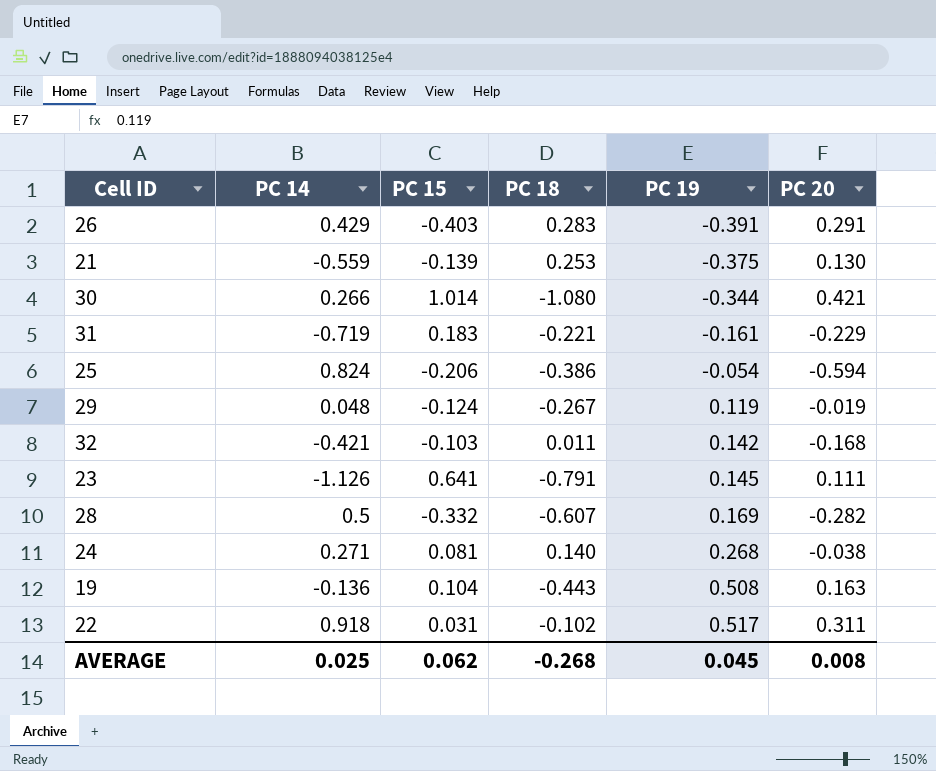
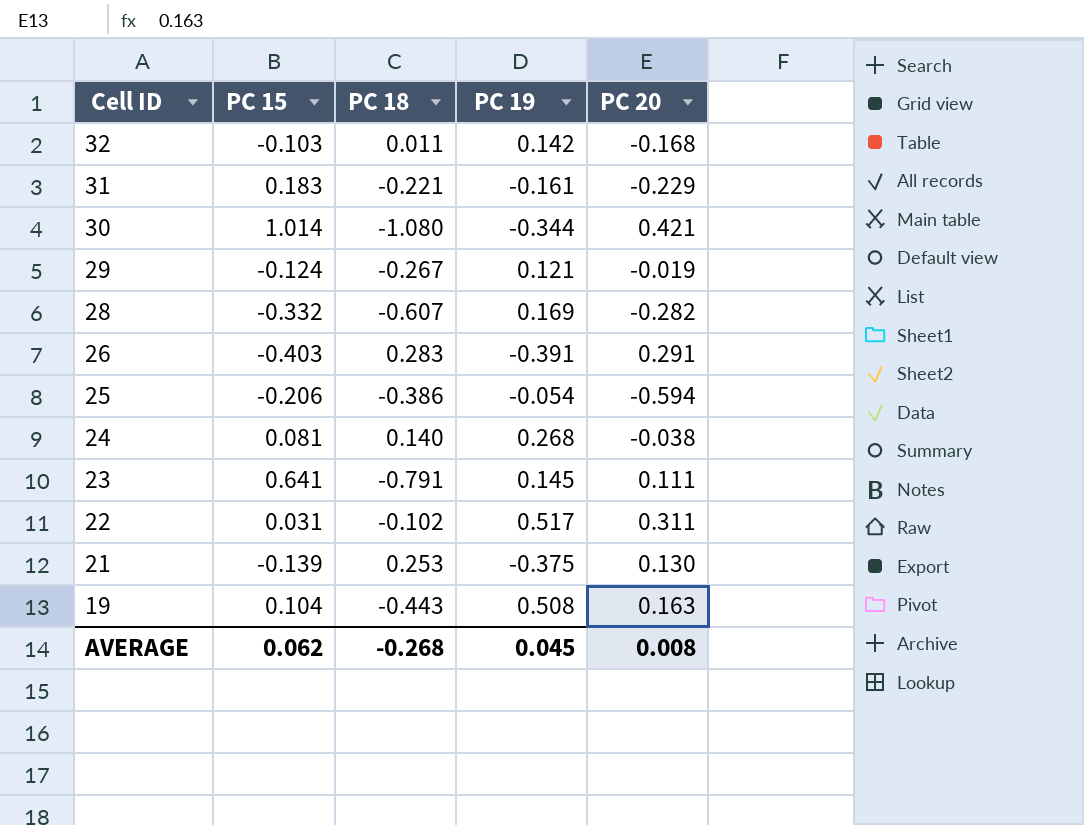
row order: PC 19 ascending -> Cell ID descending
column PC 14 | position: 2 -> none
29 | PC 19: 0.119 -> 0.121

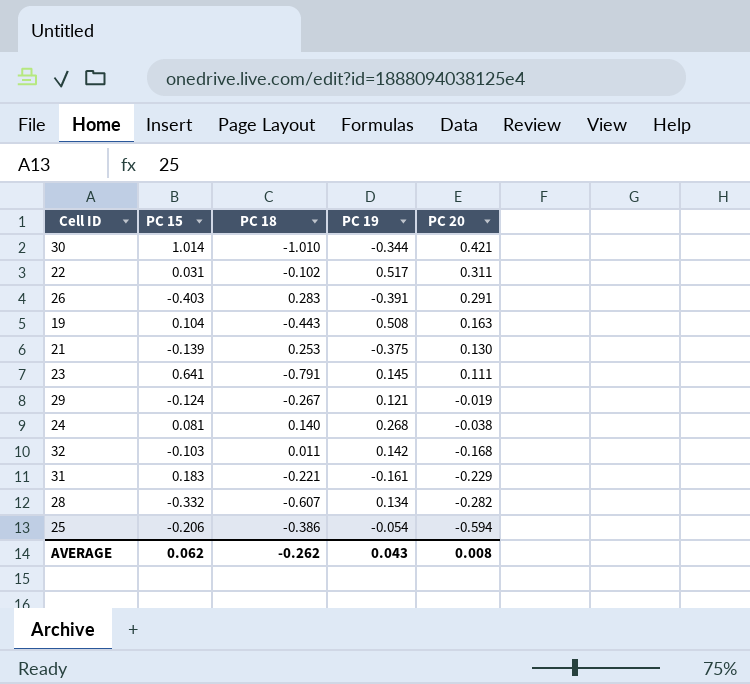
row order: Cell ID descending -> PC 20 descending
30 | PC 18: -1.080 -> -1.010
28 | PC 19: 0.169 -> 0.134
AVERAGE | PC 18: -0.268 -> -0.262
AVERAGE | PC 19: 0.045 -> 0.043

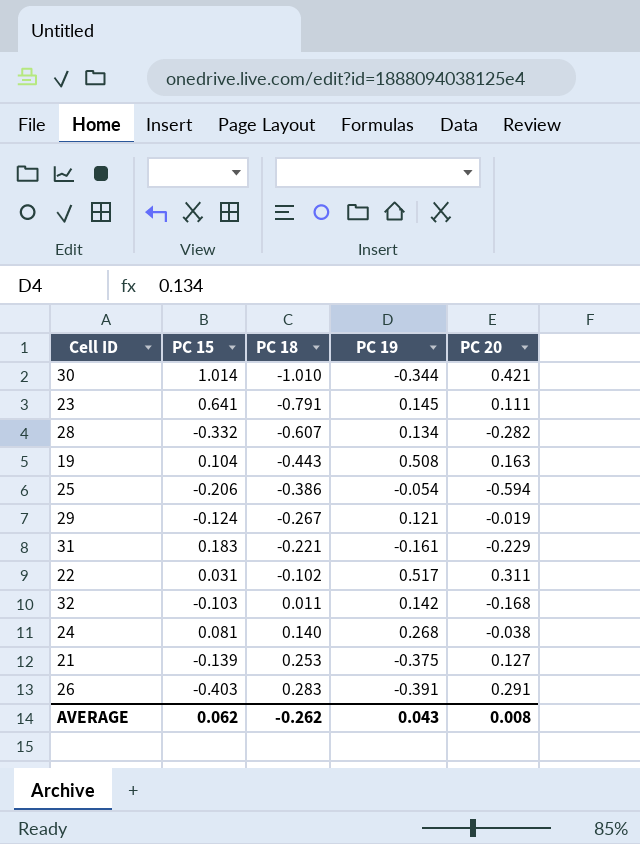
row order: PC 20 descending -> PC 18 ascending
21 | PC 20: 0.130 -> 0.127

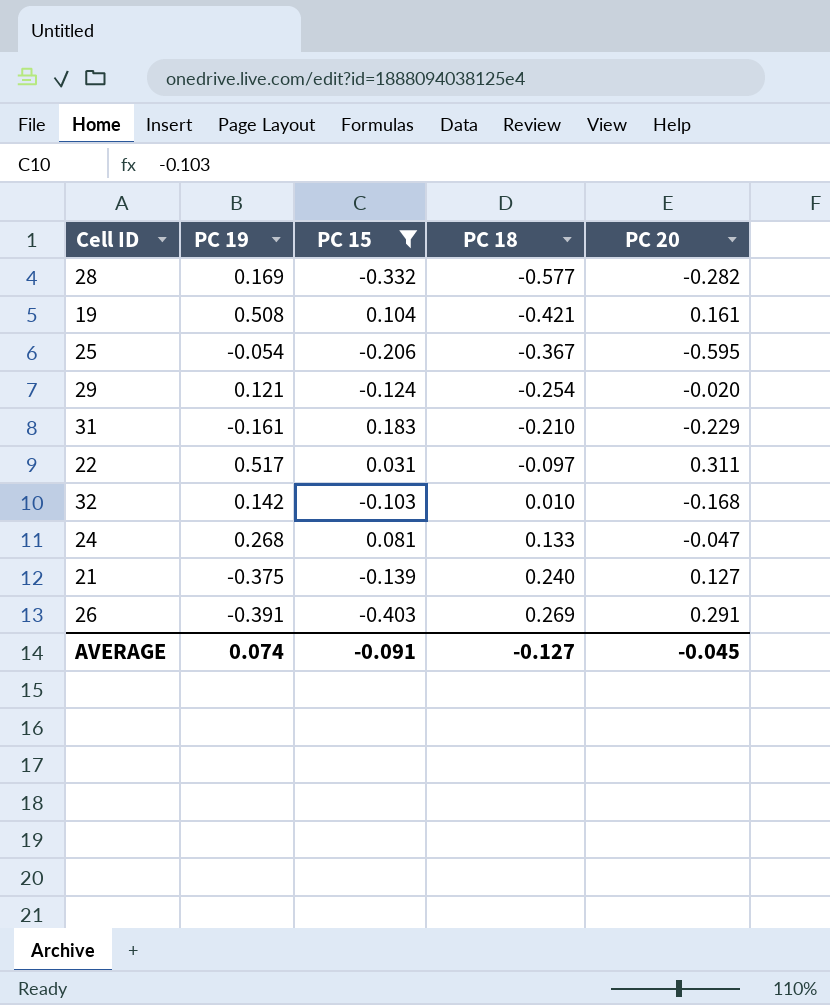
filter: none -> PC 15 <= 0.183
column PC 19 | position: 4 -> 2
28 | PC 19: 0.134 -> 0.169
28 | PC 18: -0.607 -> -0.577
19 | PC 18: -0.443 -> -0.421
19 | PC 20: 0.163 -> 0.161
25 | PC 18: -0.386 -> -0.367
25 | PC 20: -0.594 -> -0.595
29 | PC 18: -0.267 -> -0.254
29 | PC 20: -0.019 -> -0.020
31 | PC 18: -0.221 -> -0.210
22 | PC 18: -0.102 -> -0.097
32 | PC 18: 0.011 -> 0.010
24 | PC 18: 0.140 -> 0.133
24 | PC 20: -0.038 -> -0.047
21 | PC 18: 0.253 -> 0.240
26 | PC 18: 0.283 -> 0.269
AVERAGE | PC 19: 0.043 -> 0.074
AVERAGE | PC 15: 0.062 -> -0.091
AVERAGE | PC 18: -0.262 -> -0.127
AVERAGE | PC 20: 0.008 -> -0.045

